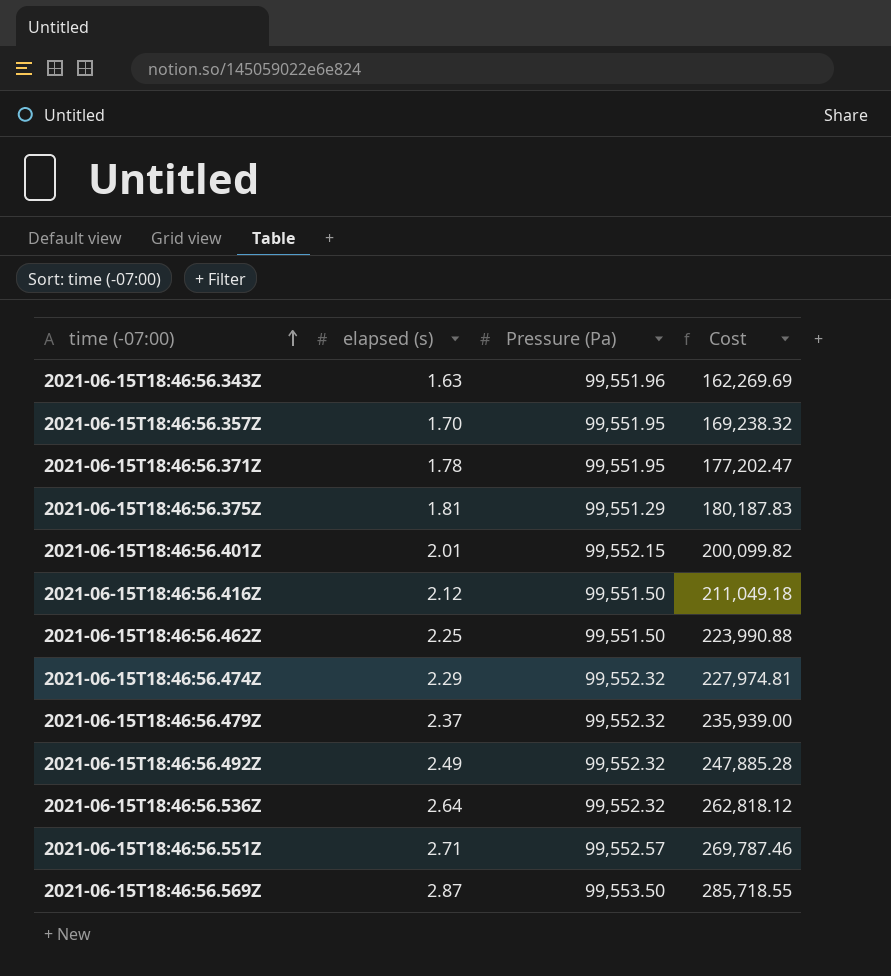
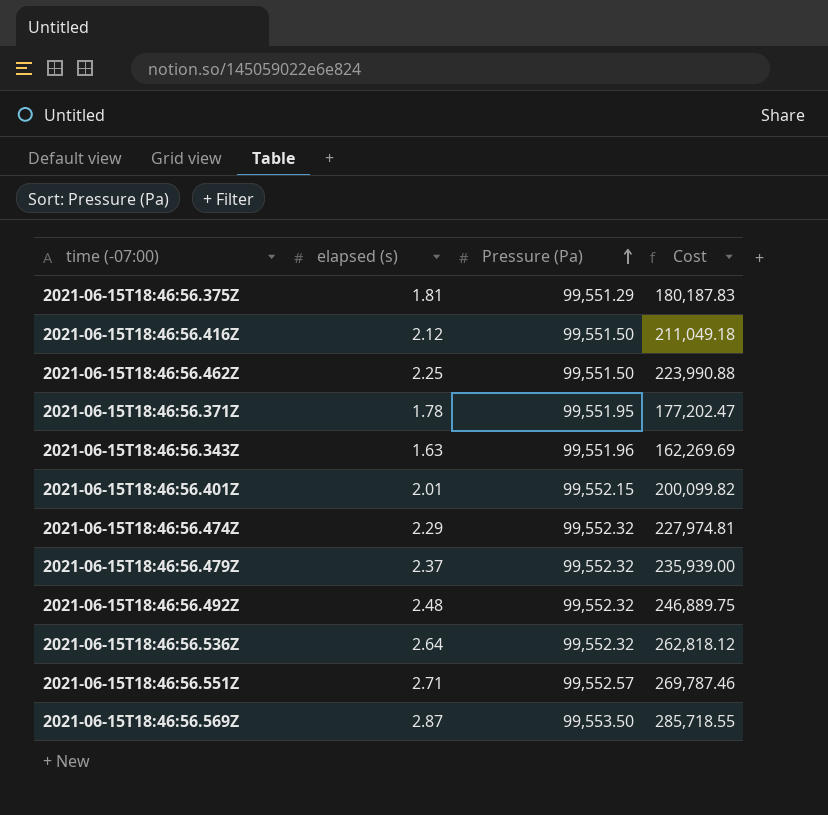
row order: time (-07:00) ascending -> Pressure (Pa) ascending
row 2021-06-15T18:46:56.357Z: 1.70 | 99,551.95 | 169,238.32 -> none
2021-06-15T18:46:56.492Z | elapsed (s): 2.49 -> 2.48
2021-06-15T18:46:56.492Z | Cost: 247,885.28 -> 246,889.75

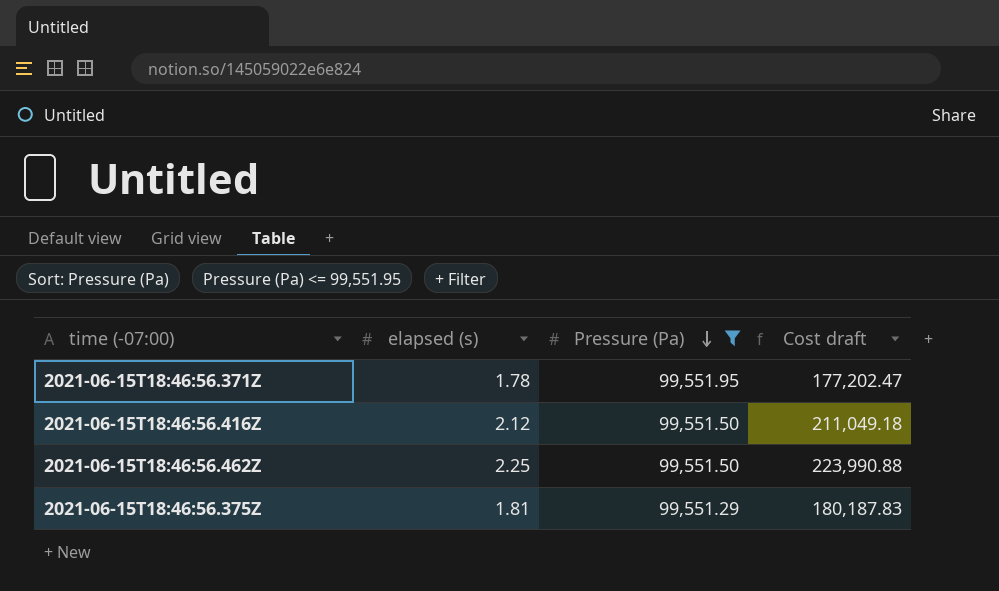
filter: none -> Pressure (Pa) <= 99,551.95
row order: Pressure (Pa) ascending -> Pressure (Pa) descending
column name: Cost -> Cost draft

